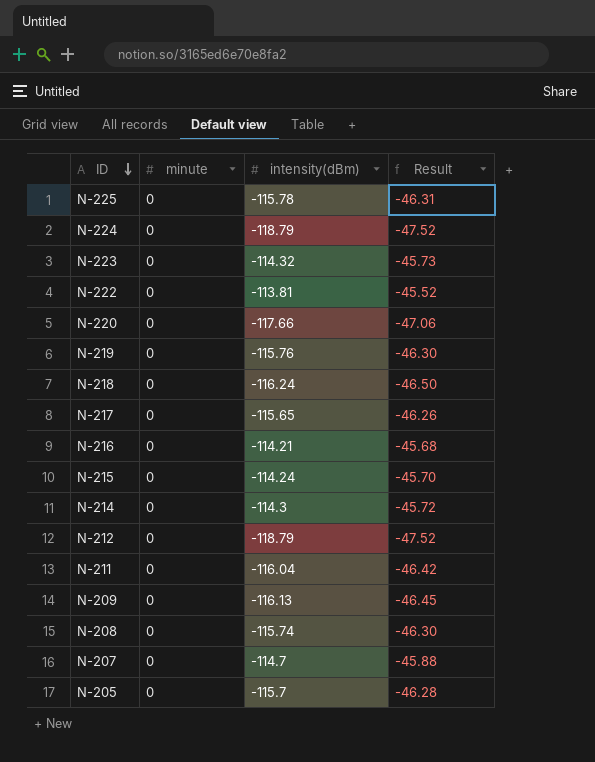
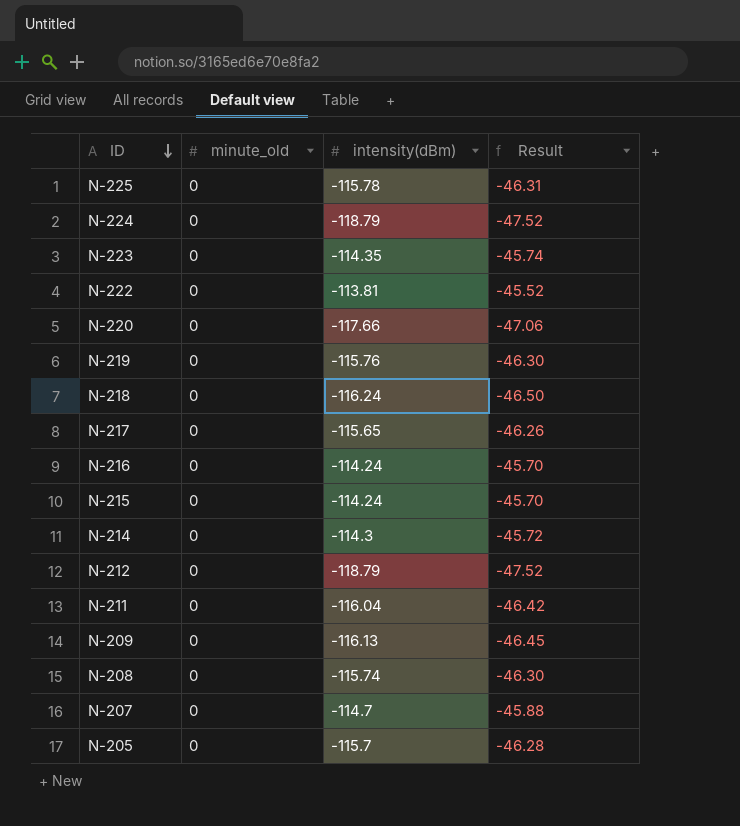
column name: minute -> minute_old
N-223 | intensity(dBm): -114.32 -> -114.35
N-223 | Result: -45.73 -> -45.74
N-216 | intensity(dBm): -114.21 -> -114.24
N-216 | Result: -45.68 -> -45.70

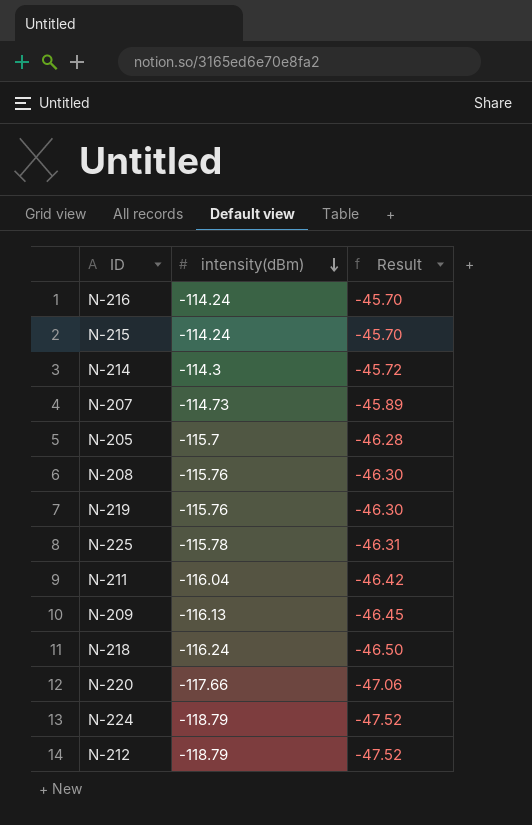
row order: ID descending -> intensity(dBm) descending
column minute_old | position: 2 -> none
row N-223: 0 | -114.35 | -45.74 -> none
row N-222: 0 | -113.81 | -45.52 -> none
row N-217: 0 | -115.65 | -46.26 -> none
N-207 | intensity(dBm): -114.7 -> -114.73
N-207 | Result: -45.88 -> -45.89
N-208 | intensity(dBm): -115.74 -> -115.76

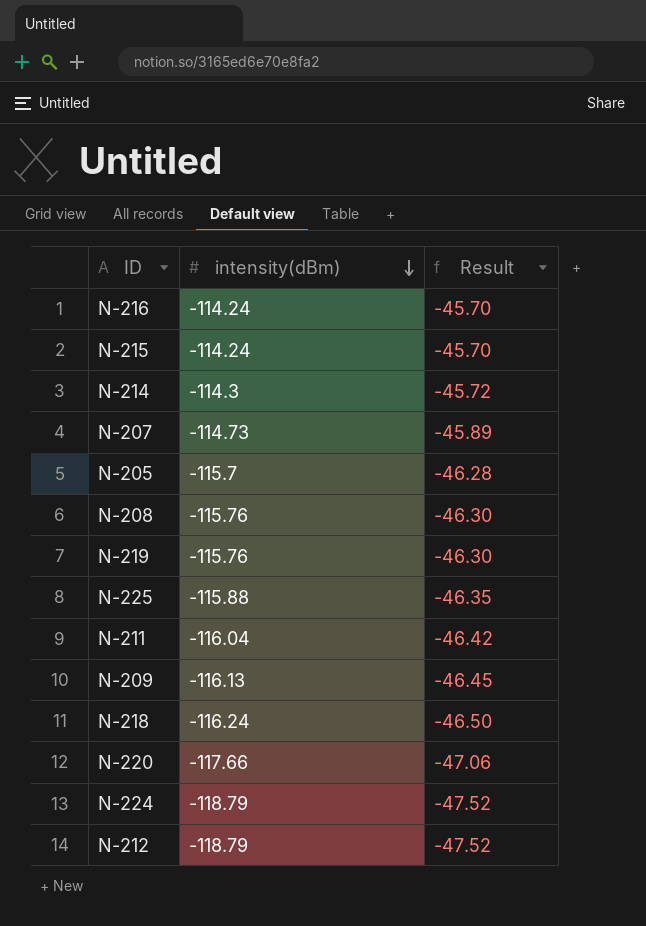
N-225 | intensity(dBm): -115.78 -> -115.88
N-225 | Result: -46.31 -> -46.35

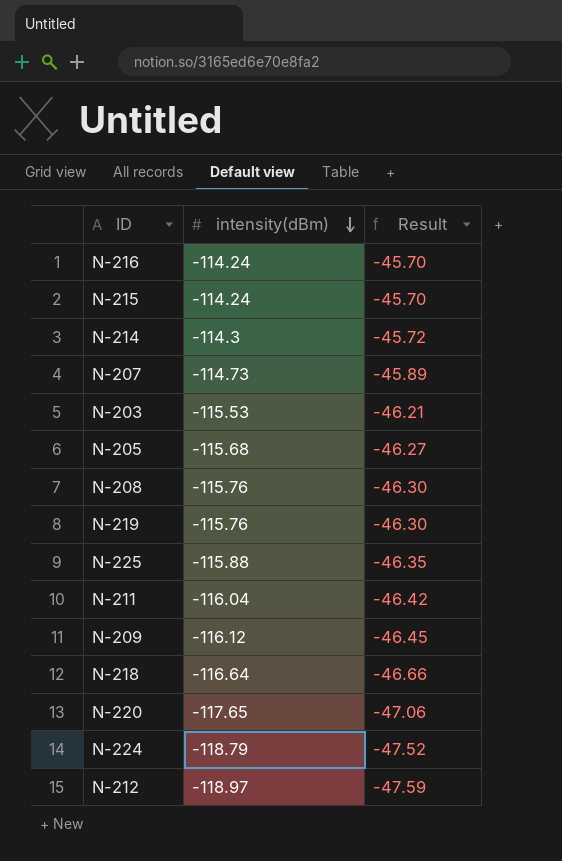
row N-203: none -> -115.53 | -46.21
N-205 | intensity(dBm): -115.7 -> -115.68
N-205 | Result: -46.28 -> -46.27
N-209 | intensity(dBm): -116.13 -> -116.12
N-218 | intensity(dBm): -116.24 -> -116.64
N-218 | Result: -46.50 -> -46.66
N-220 | intensity(dBm): -117.66 -> -117.65
N-212 | intensity(dBm): -118.79 -> -118.97
N-212 | Result: -47.52 -> -47.59

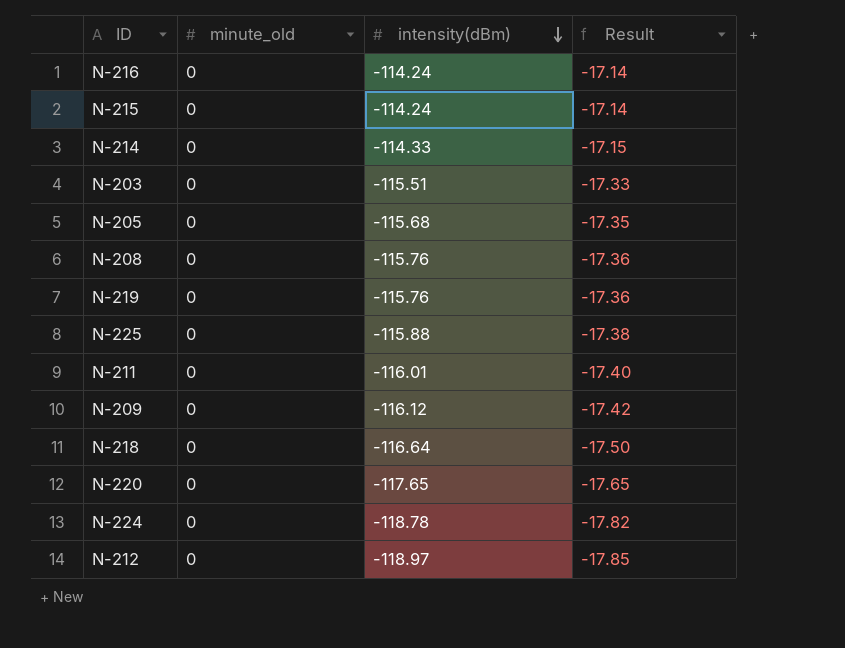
column minute_old | position: none -> 2
column Result | formula: [intensity(dBm)] * 0.4 -> [intensity(dBm)] * 0.15
row N-207: -114.73 | -45.89 -> none
N-214 | intensity(dBm): -114.3 -> -114.33
N-203 | intensity(dBm): -115.53 -> -115.51
N-211 | intensity(dBm): -116.04 -> -116.01
N-224 | intensity(dBm): -118.79 -> -118.78

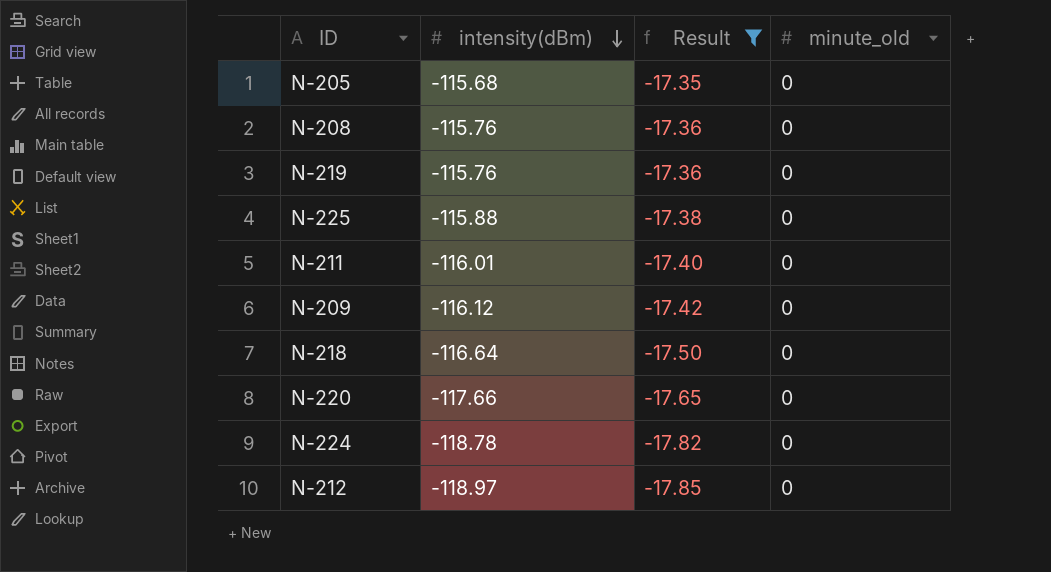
filter: none -> Result <= -17.35
column minute_old | position: 2 -> 4
N-220 | intensity(dBm): -117.65 -> -117.66

